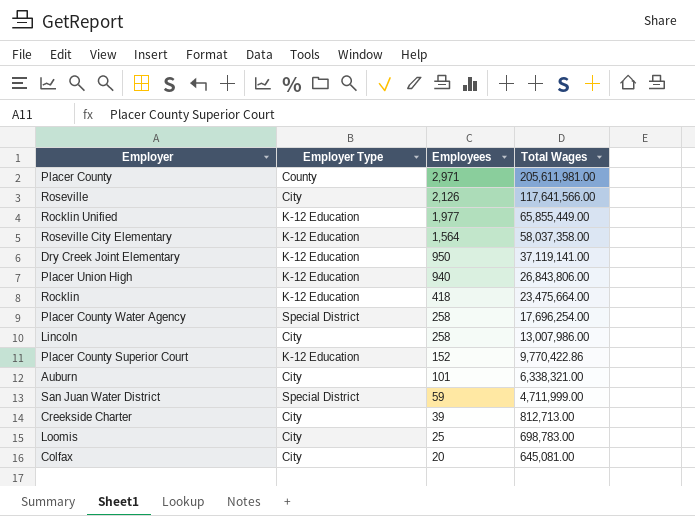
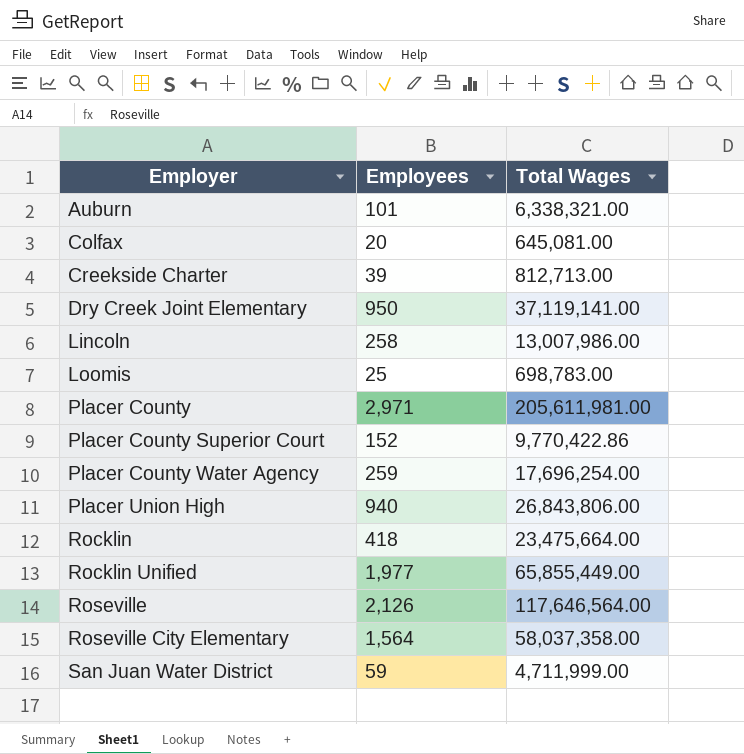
row order: Employees descending -> Employer ascending
column Employer Type | position: 2 -> none
Placer County Water Agency | Employees: 258 -> 259
Roseville | Total Wages: 117,641,566.00 -> 117,646,564.00

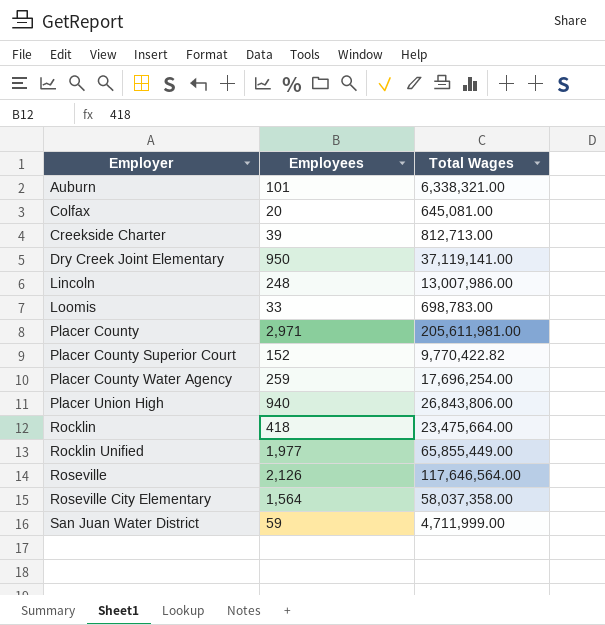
Lincoln | Employees: 258 -> 248
Loomis | Employees: 25 -> 33
Placer County Superior Court | Total Wages: 9,770,422.86 -> 9,770,422.82

